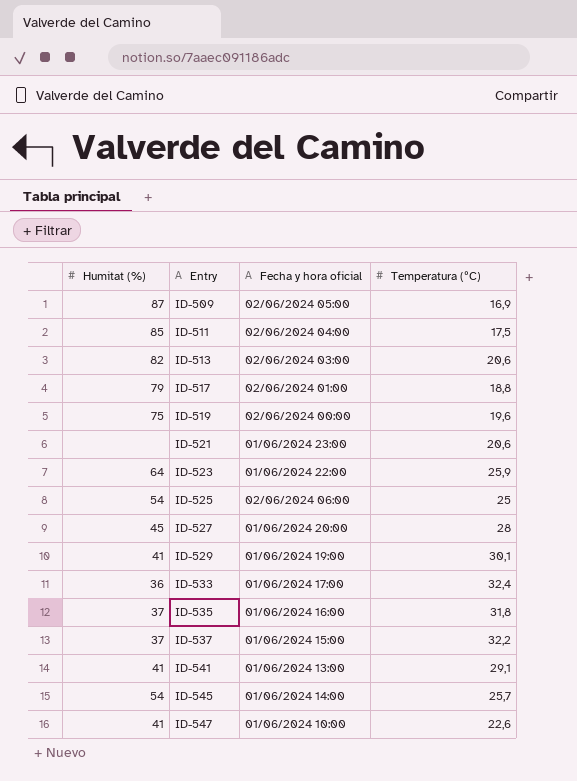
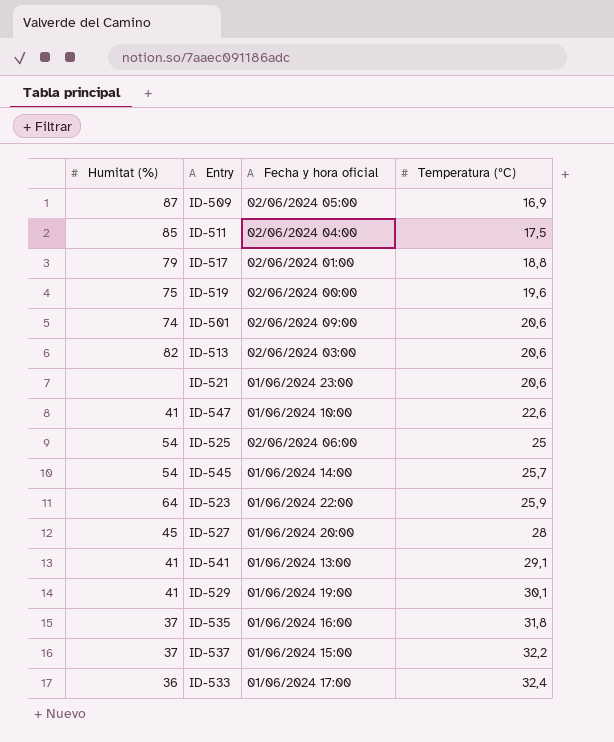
row order: Entry ascending -> Temperatura (ºC) ascending
row ID-501: none -> 74 | 02/06/2024 09:00 | 20,6

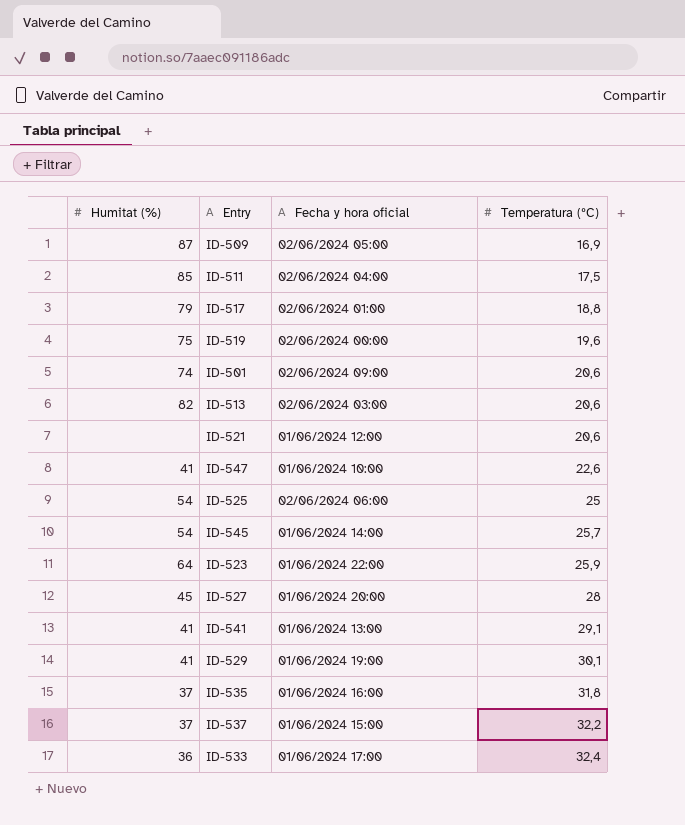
ID-521 | Fecha y hora oficial: 01/06/2024 23:00 -> 01/06/2024 12:00

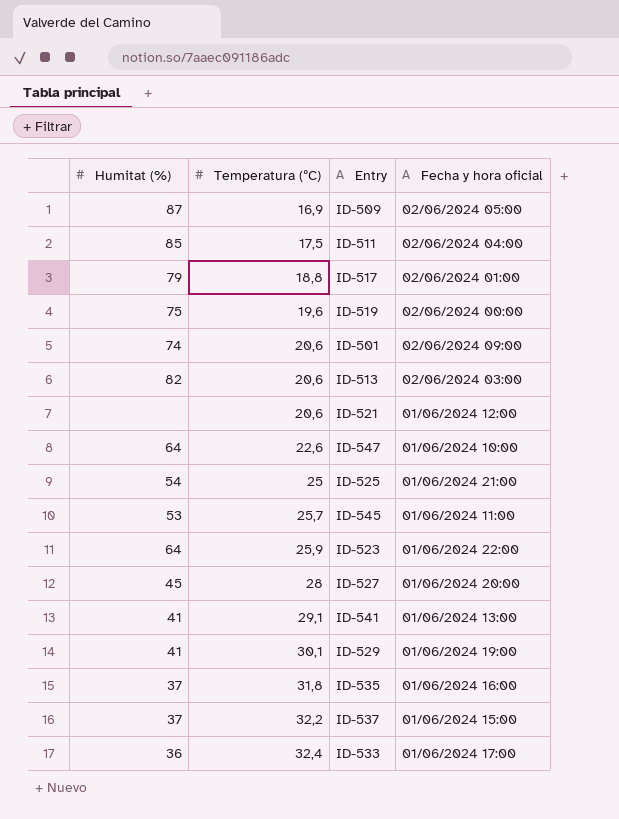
column Temperatura (ºC) | position: 4 -> 2
ID-547 | Humitat (%): 41 -> 64
ID-525 | Fecha y hora oficial: 02/06/2024 06:00 -> 01/06/2024 21:00
ID-545 | Humitat (%): 54 -> 53
ID-545 | Fecha y hora oficial: 01/06/2024 14:00 -> 01/06/2024 11:00

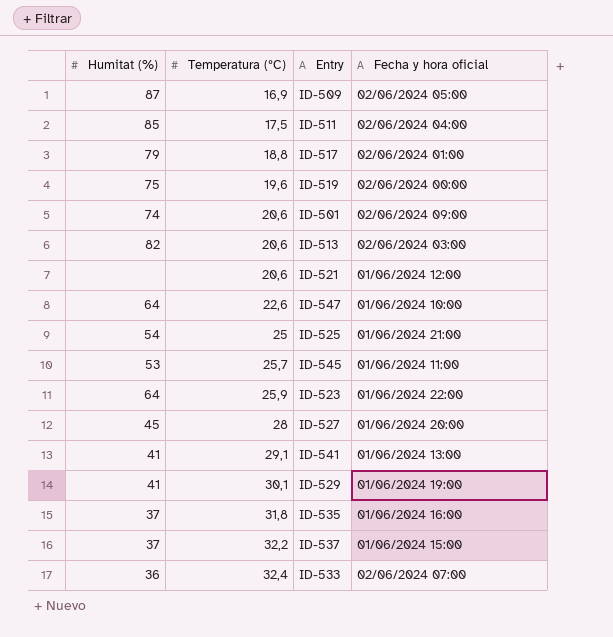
ID-533 | Fecha y hora oficial: 01/06/2024 17:00 -> 02/06/2024 07:00

